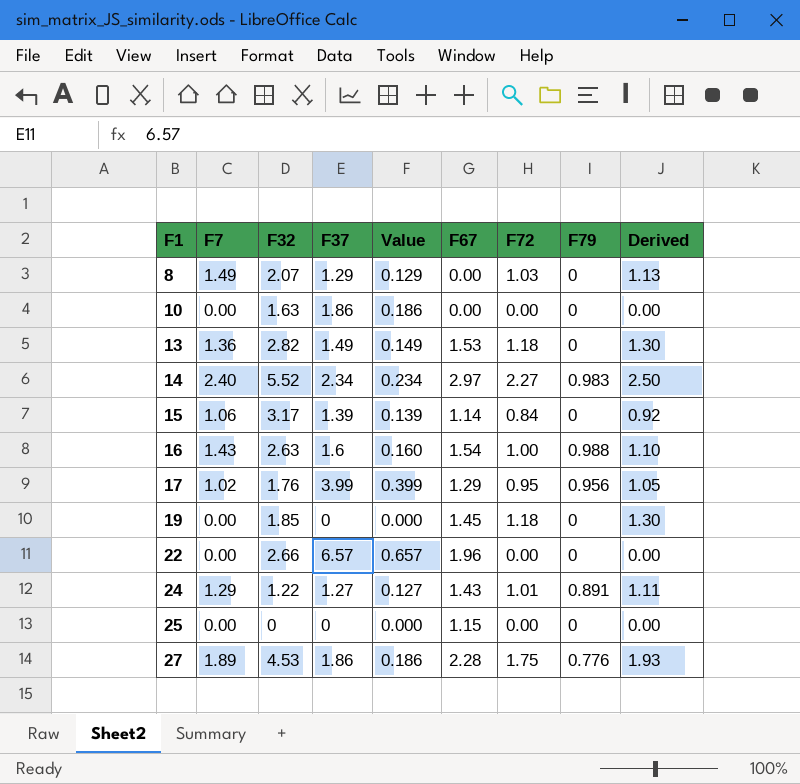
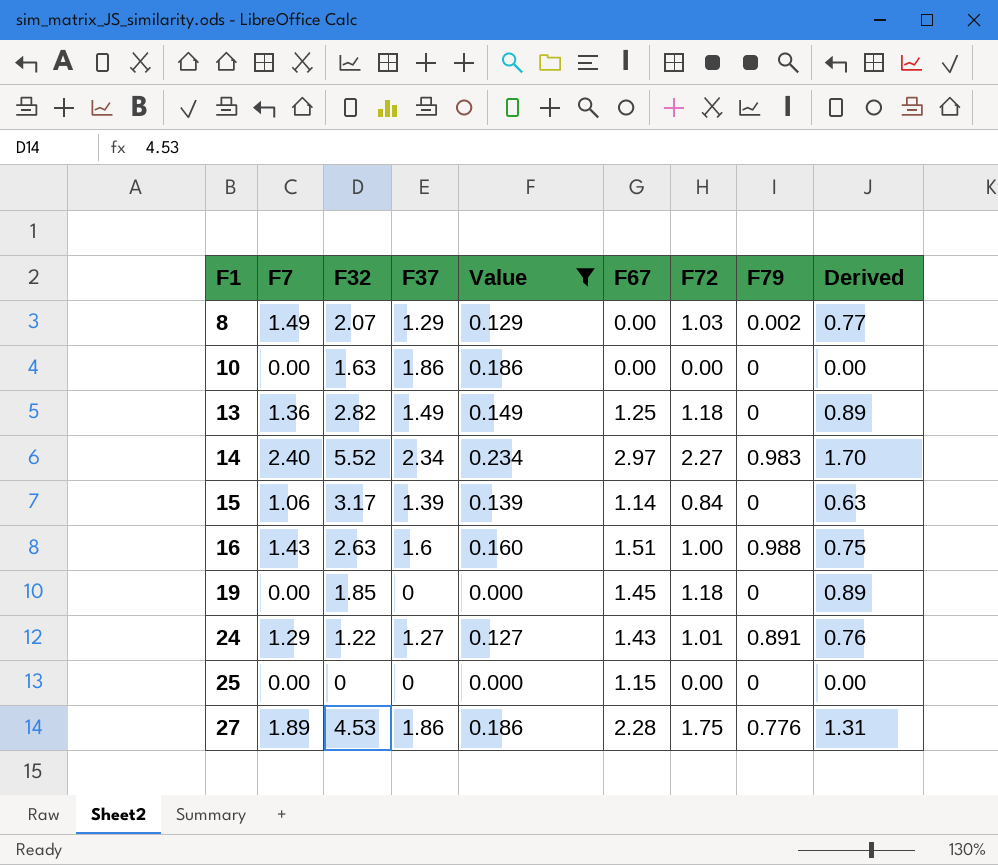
filter: none -> Value <= 0.234
column Derived | formula: [F72] * 1.1 -> [F72] * 0.75
8 | F79: 0 -> 0.002
13 | F67: 1.53 -> 1.25
16 | F67: 1.54 -> 1.51

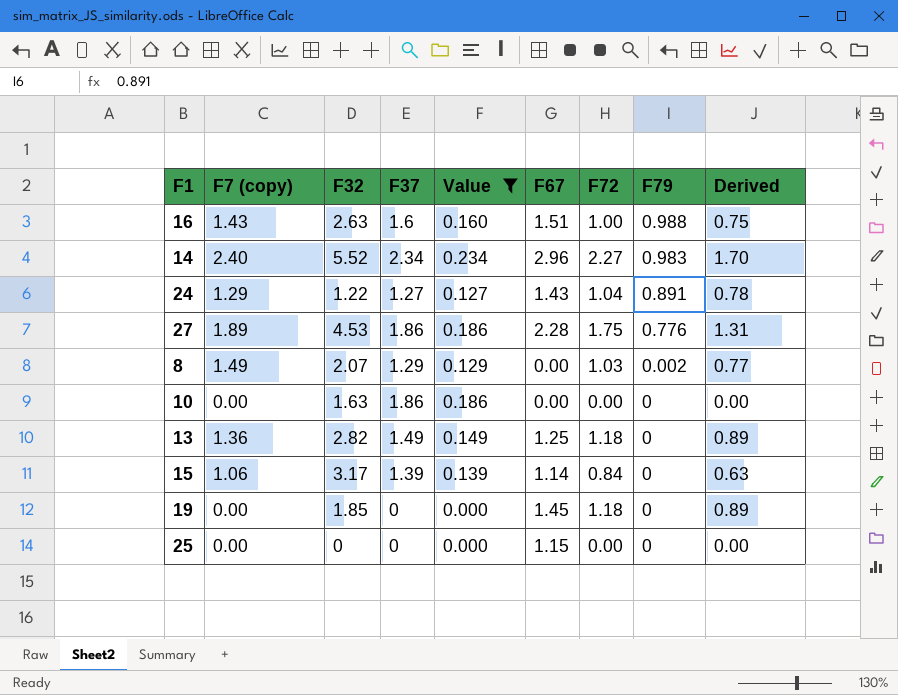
row order: F1 ascending -> F79 descending
column name: F7 -> F7 (copy)
14 | F67: 2.97 -> 2.96
24 | F72: 1.01 -> 1.04
24 | Derived: 0.76 -> 0.78

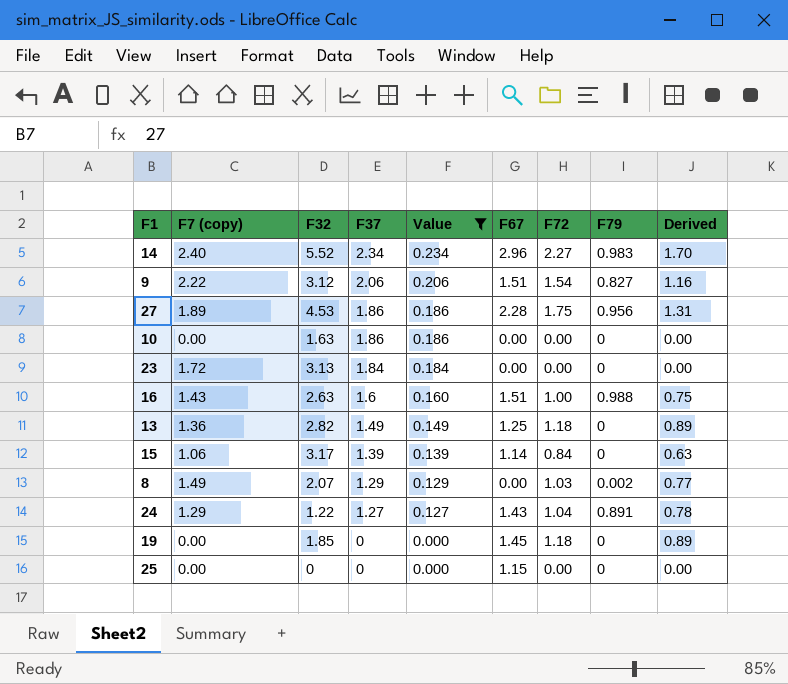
row order: F79 descending -> F37 descending
row 9: none -> 2.22 | 3.12 | 2.06 | 0.206 | 1.51 | 1.54 | 0.827 | 1.16
27 | F79: 0.776 -> 0.956
row 23: none -> 1.72 | 3.13 | 1.84 | 0.184 | 0.00 | 0.00 | 0 | 0.00

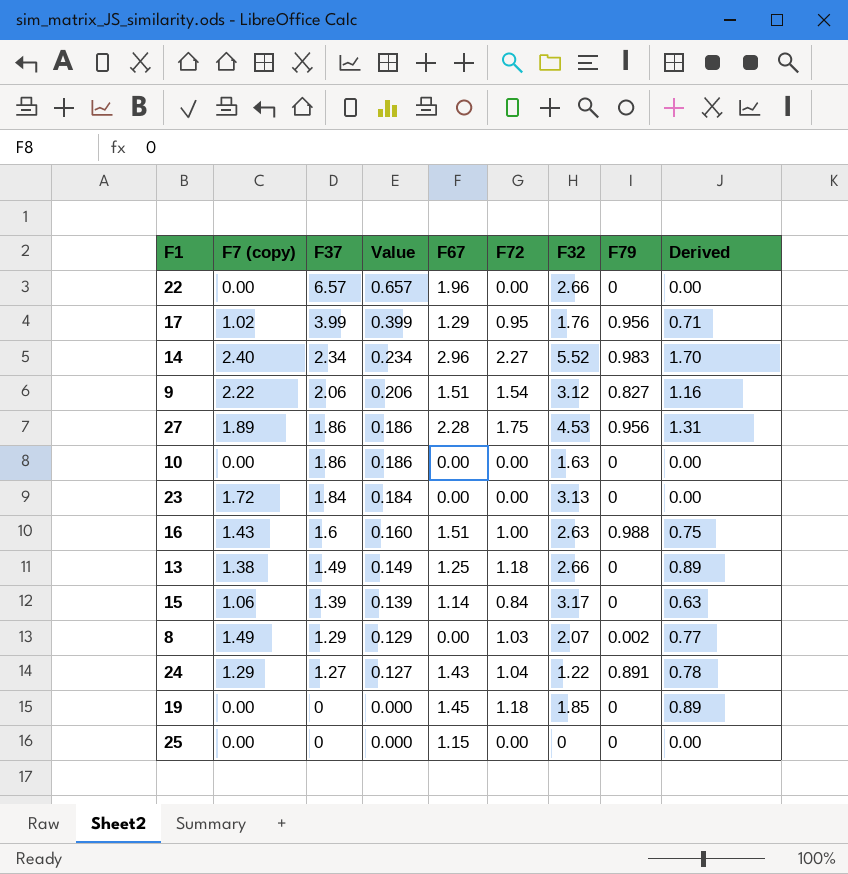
filter: Value <= 0.234 -> none
column F32 | position: 3 -> 7
13 | F7 (copy): 1.36 -> 1.38
13 | F32: 2.82 -> 2.66

